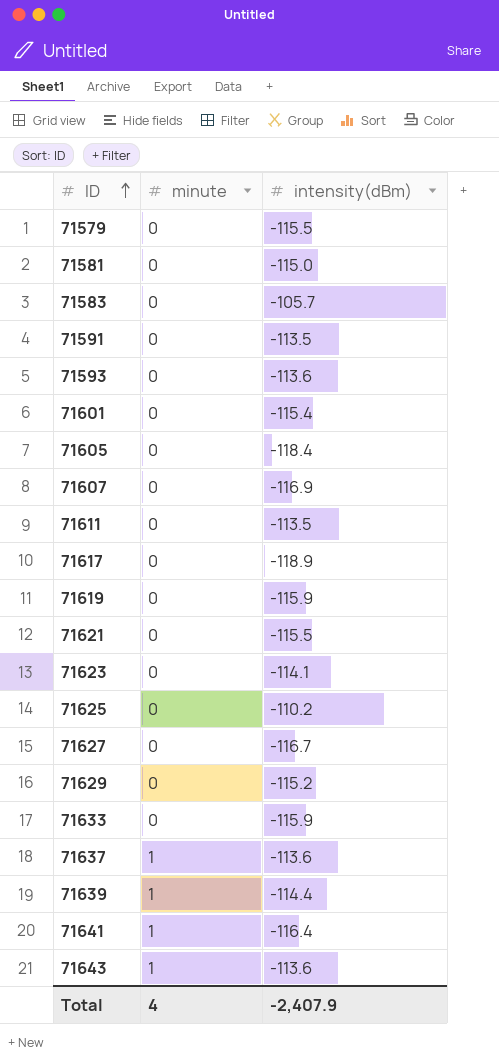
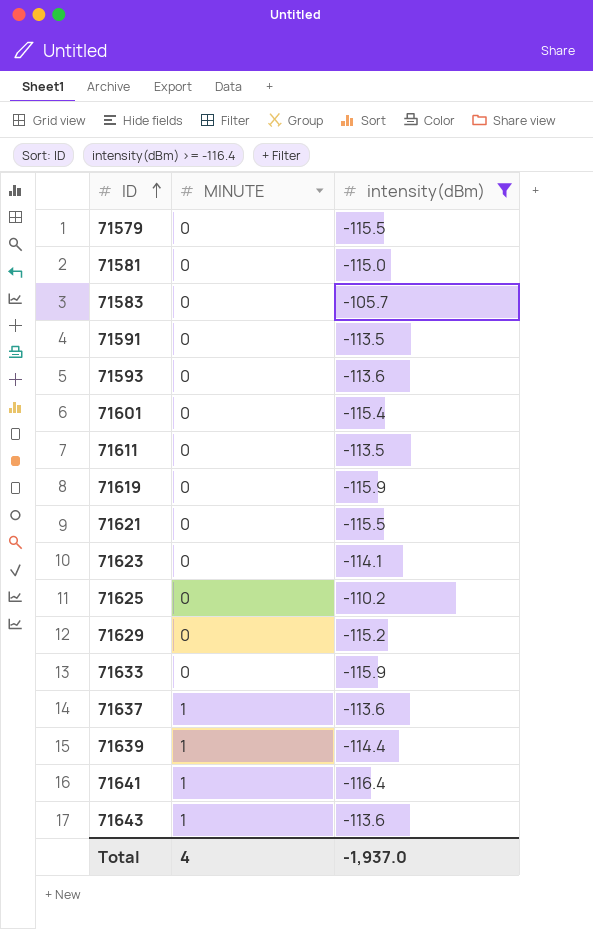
filter: none -> intensity(dBm) >= -116.4
column name: minute -> MINUTE
Total | intensity(dBm): -2,407.9 -> -1,937.0

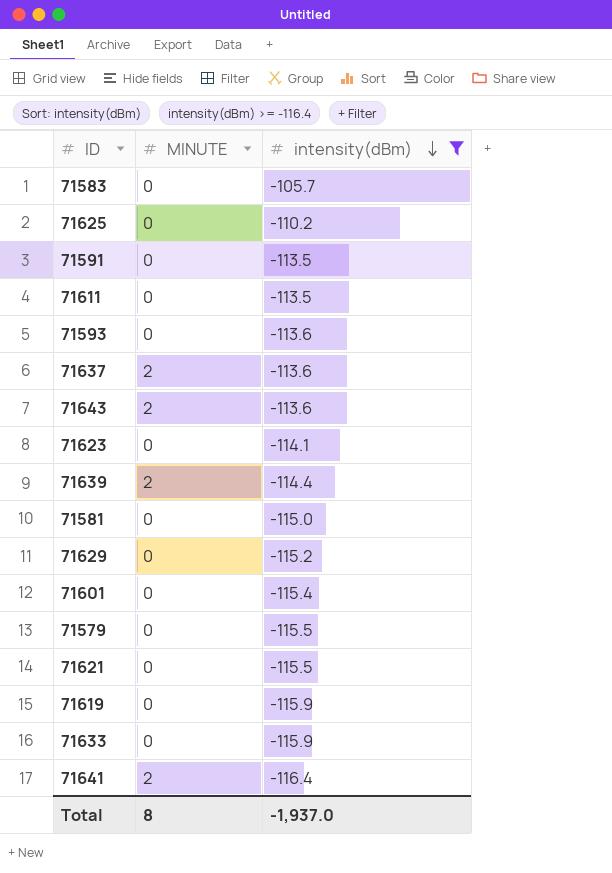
row order: ID ascending -> intensity(dBm) descending
71637 | MINUTE: 1 -> 2
71643 | MINUTE: 1 -> 2
71639 | MINUTE: 1 -> 2
71641 | MINUTE: 1 -> 2
Total | MINUTE: 4 -> 8

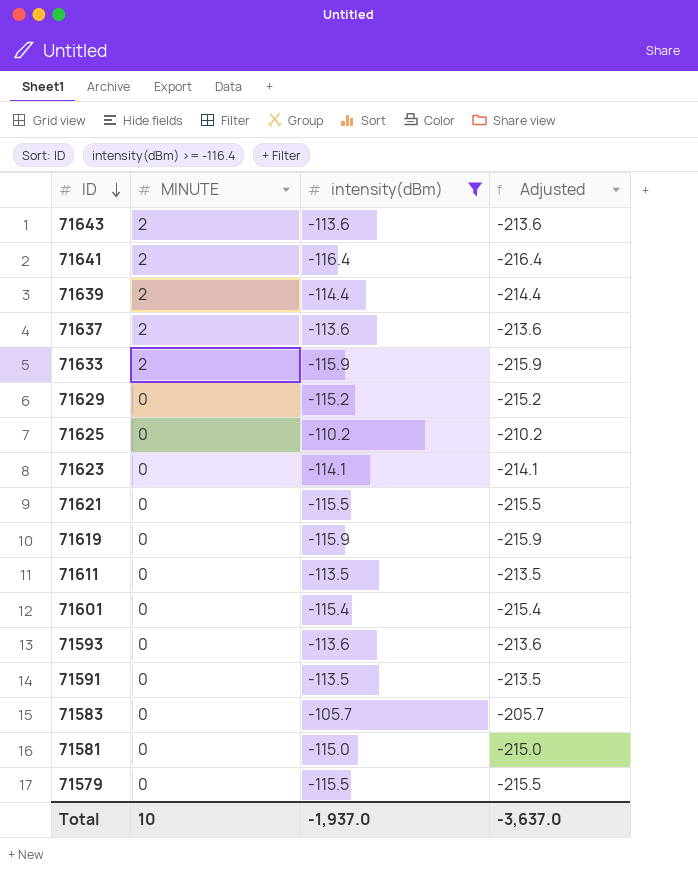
row order: intensity(dBm) descending -> ID descending
column Adjusted | formula: none -> [intensity(dBm)] - 100
71633 | MINUTE: 0 -> 2
Total | MINUTE: 8 -> 10

